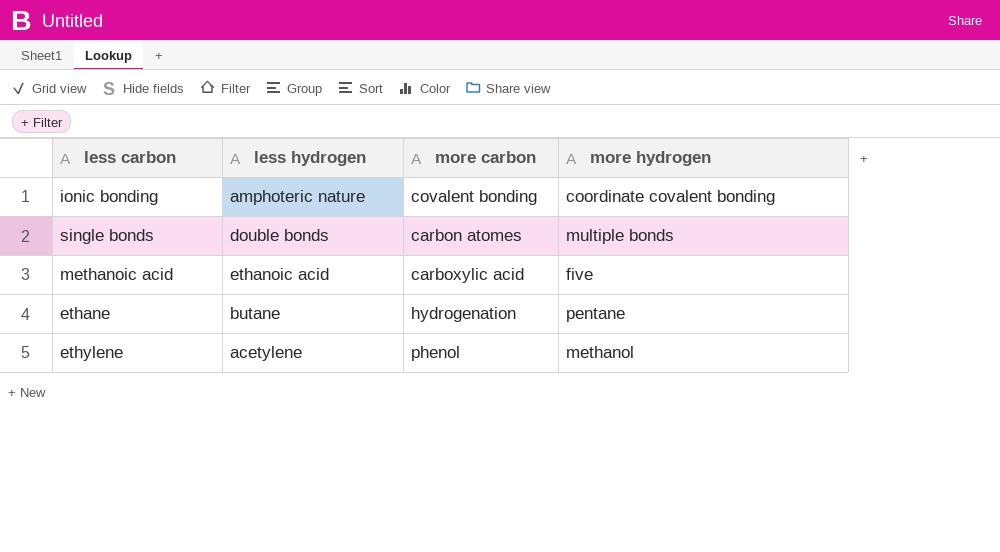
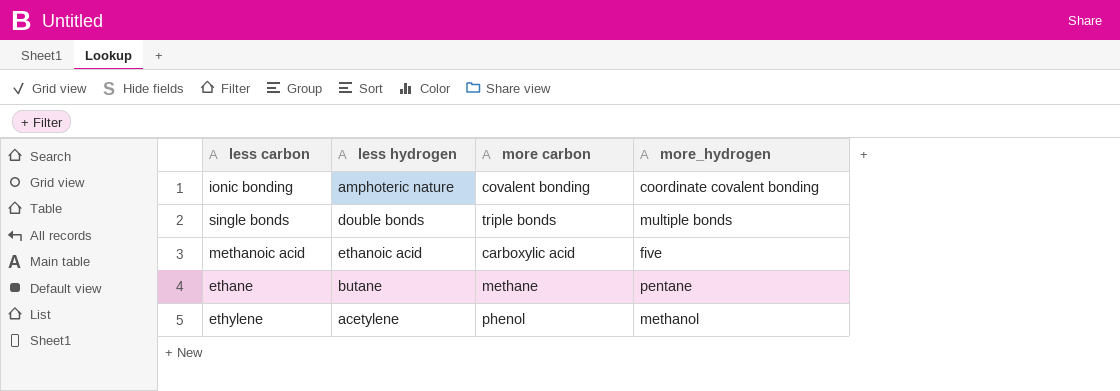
column name: more hydrogen -> more_hydrogen
single bonds | more carbon: carbon atomes -> triple bonds
ethane | more carbon: hydrogenation -> methane

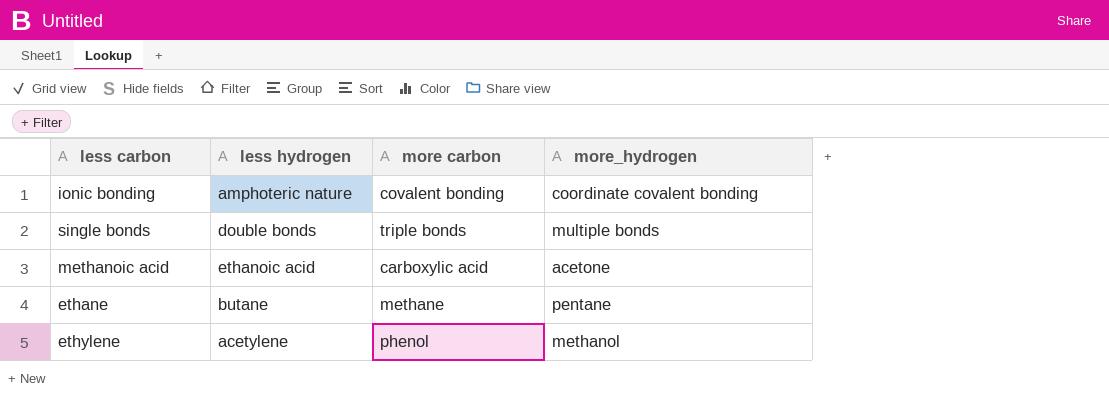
methanoic acid | more_hydrogen: five -> acetone

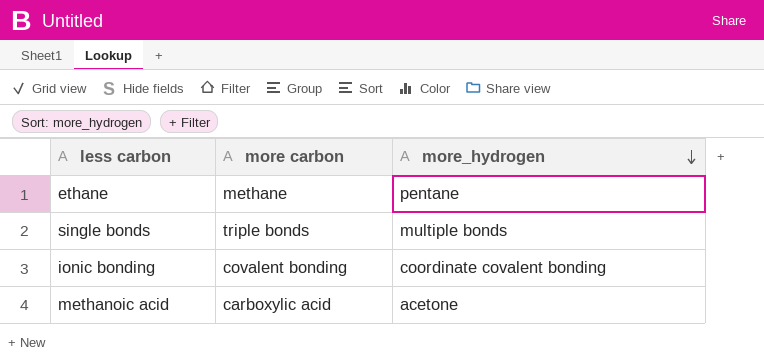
row order: none -> more_hydrogen descending
column less hydrogen | position: 2 -> none
row ethylene: acetylene | phenol | methanol -> none

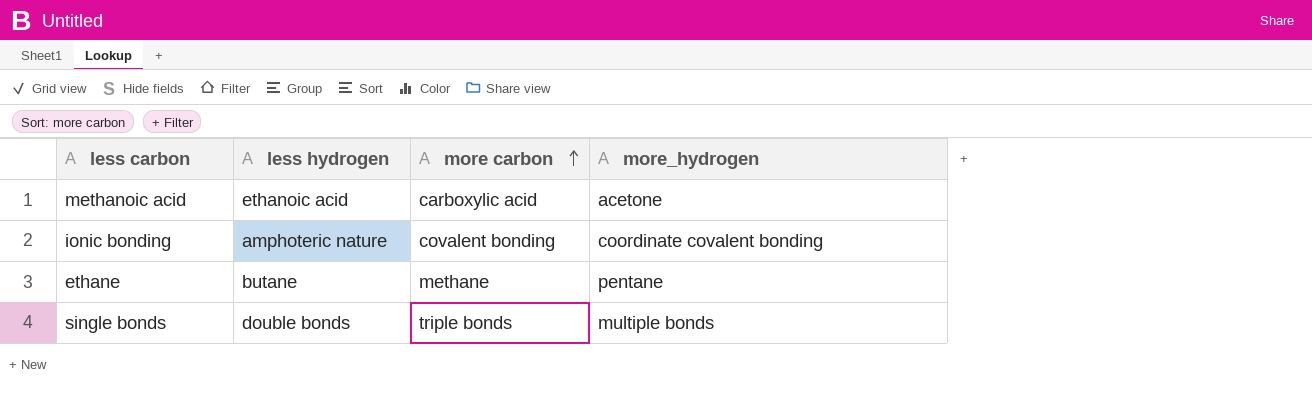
row order: more_hydrogen descending -> more carbon ascending
column less hydrogen | position: none -> 2

